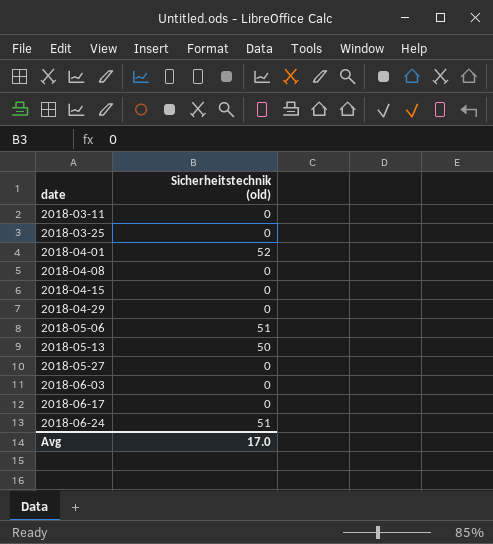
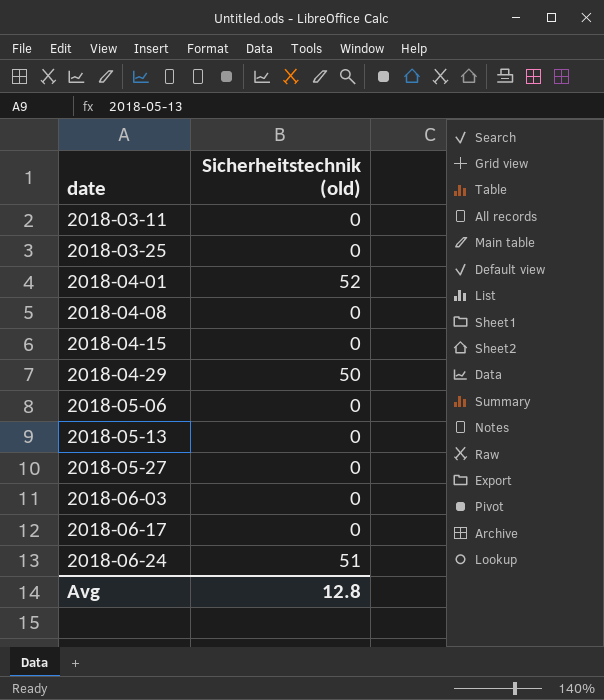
2018-04-29 | Sicherheitstechnik (old): 0 -> 50
2018-05-06 | Sicherheitstechnik (old): 51 -> 0
2018-05-13 | Sicherheitstechnik (old): 50 -> 0
Avg | Sicherheitstechnik (old): 17.0 -> 12.8

